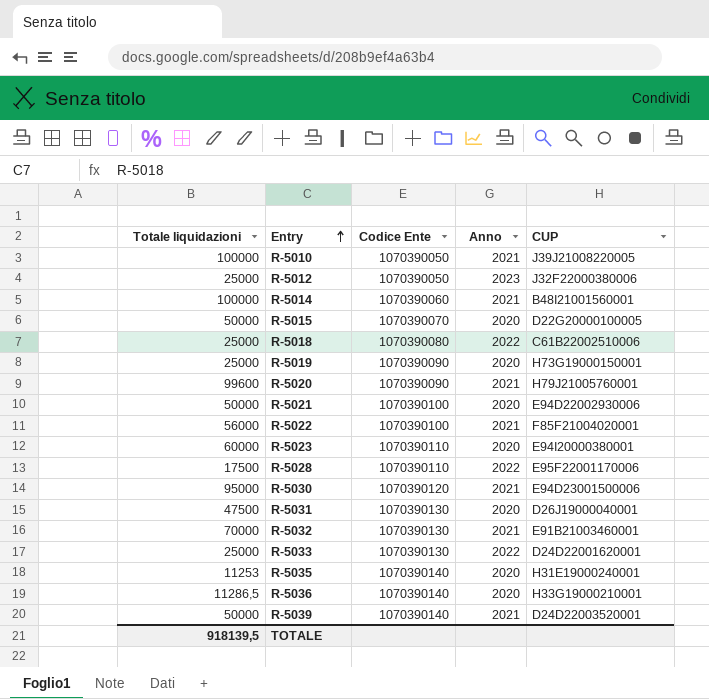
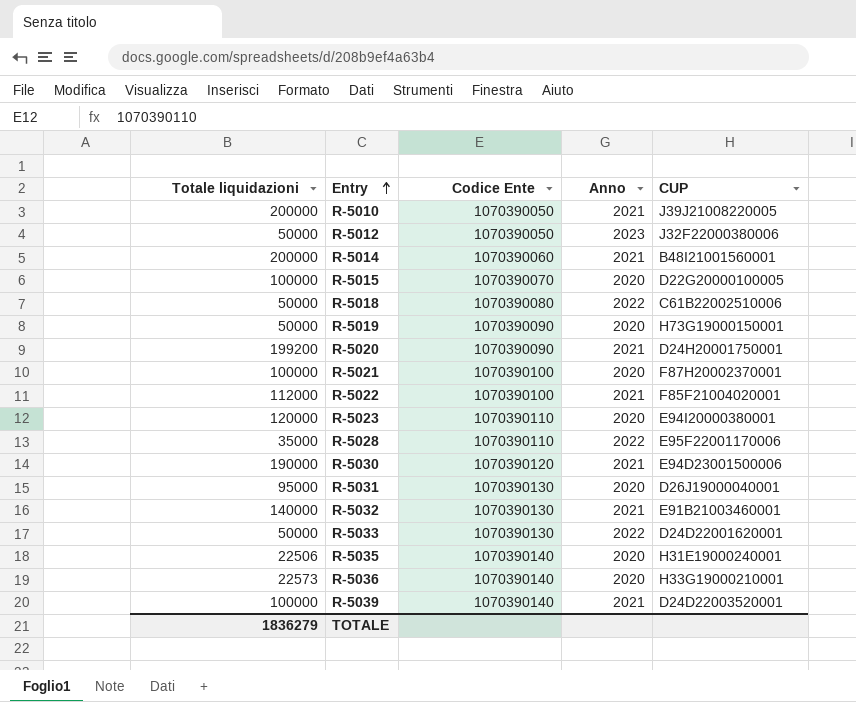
R-5010 | Totale liquidazioni: 100000 -> 200000
R-5012 | Totale liquidazioni: 25000 -> 50000
R-5014 | Totale liquidazioni: 100000 -> 200000
R-5015 | Totale liquidazioni: 50000 -> 100000
R-5018 | Totale liquidazioni: 25000 -> 50000
R-5019 | Totale liquidazioni: 25000 -> 50000
R-5020 | Totale liquidazioni: 99600 -> 199200
R-5020 | CUP: H79J21005760001 -> D24H20001750001
R-5021 | Totale liquidazioni: 50000 -> 100000
R-5021 | CUP: E94D22002930006 -> F87H20002370001
R-5022 | Totale liquidazioni: 56000 -> 112000
R-5023 | Totale liquidazioni: 60000 -> 120000
R-5028 | Totale liquidazioni: 17500 -> 35000
R-5030 | Totale liquidazioni: 95000 -> 190000
R-5031 | Totale liquidazioni: 47500 -> 95000
R-5032 | Totale liquidazioni: 70000 -> 140000
R-5033 | Totale liquidazioni: 25000 -> 50000
R-5035 | Totale liquidazioni: 11253 -> 22506
R-5036 | Totale liquidazioni: 11286,5 -> 22573
R-5039 | Totale liquidazioni: 50000 -> 100000
TOTALE | Totale liquidazioni: 918139,5 -> 1836279

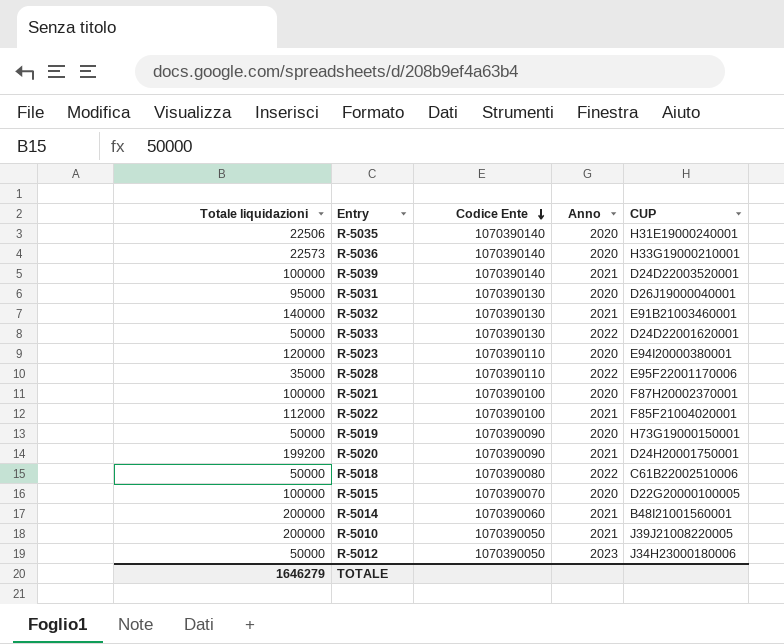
row order: Entry ascending -> Codice Ente descending
row R-5030: 190000 | 1070390120 | 2021 | E94D23001500006 -> none
R-5012 | CUP: J32F22000380006 -> J34H23000180006
TOTALE | Totale liquidazioni: 1836279 -> 1646279

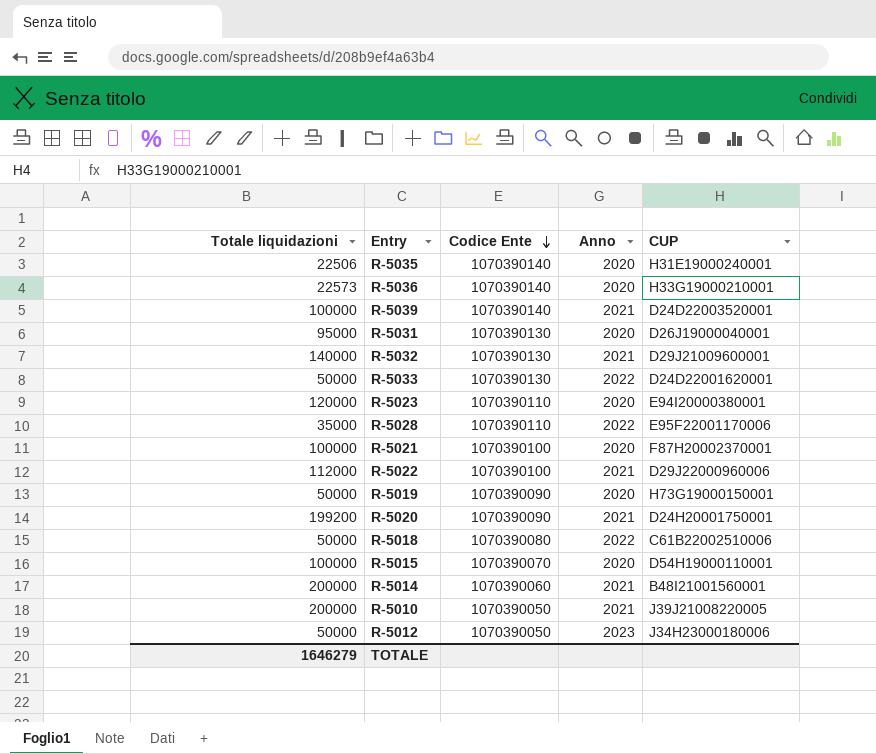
R-5032 | CUP: E91B21003460001 -> D29J21009600001
R-5022 | CUP: F85F21004020001 -> D29J22000960006
R-5015 | CUP: D22G20000100005 -> D54H19000110001

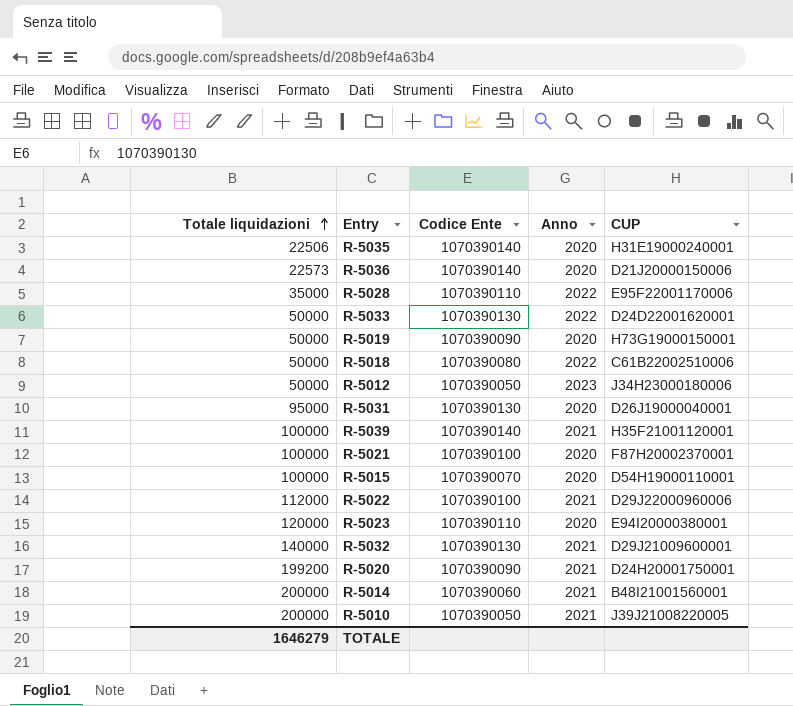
row order: Codice Ente descending -> Totale liquidazioni ascending
R-5036 | CUP: H33G19000210001 -> D21J20000150006
R-5039 | CUP: D24D22003520001 -> H35F21001120001

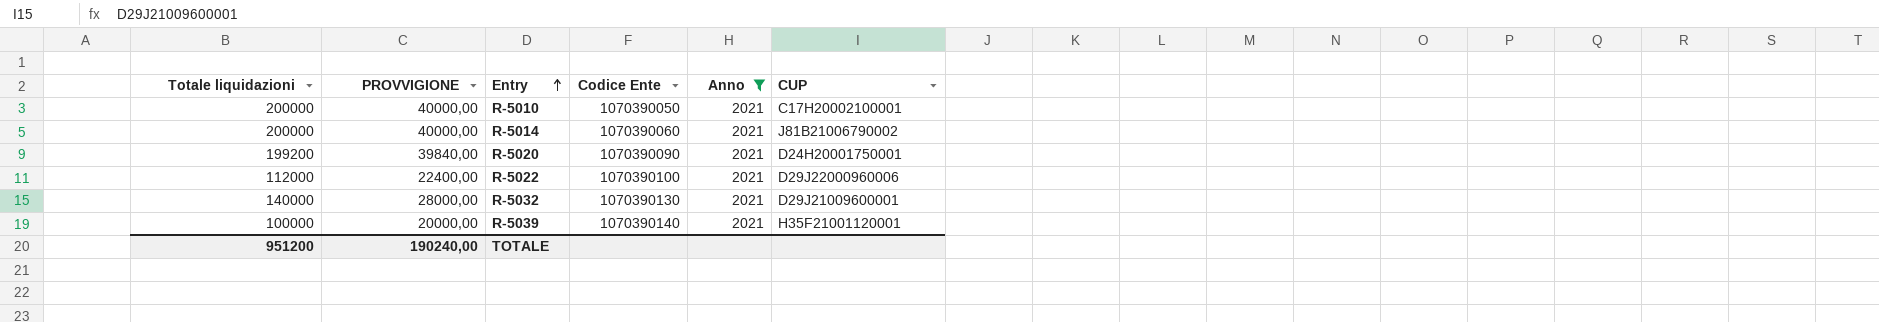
filter: none -> Anno = 2021
row order: Totale liquidazioni ascending -> Entry ascending
column PROVVIGIONE | formula: none -> [Totale liquidazioni] * 0,2
R-5010 | CUP: J39J21008220005 -> C17H20002100001
R-5014 | CUP: B48I21001560001 -> J81B21006790002
TOTALE | Totale liquidazioni: 1646279 -> 951200

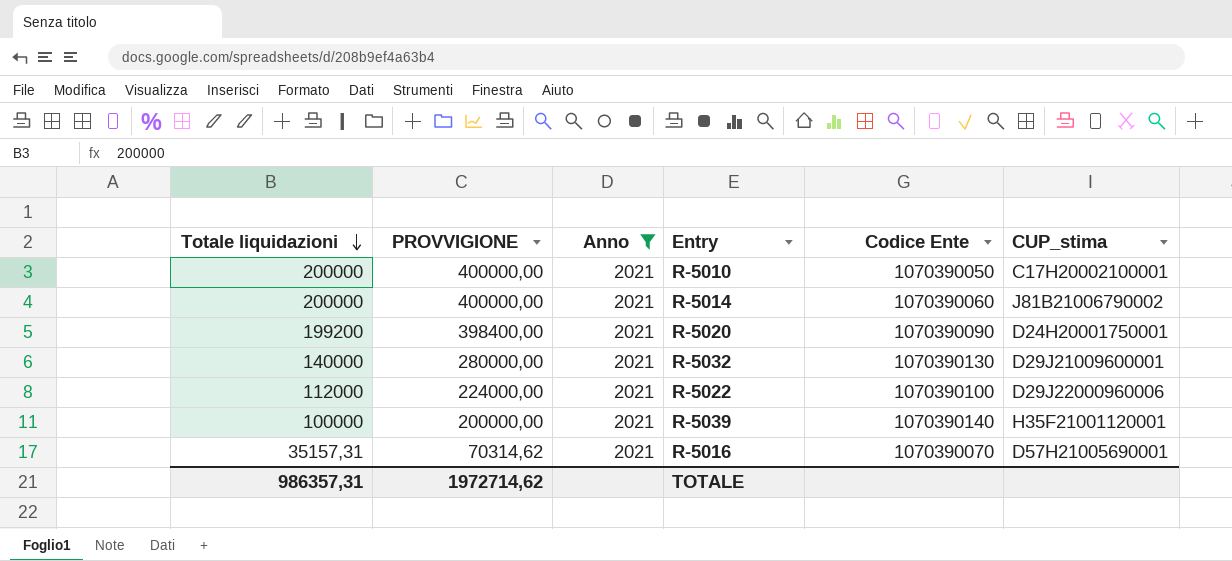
row order: Entry ascending -> Totale liquidazioni descending
column PROVVIGIONE | formula: [Totale liquidazioni] * 0,2 -> [Totale liquidazioni] * 2
column Anno | position: 5 -> 3
column name: CUP -> CUP_stima
row R-5016: none -> 35157,31 | 70314,62 | 2021 | 1070390070 | D57H21005690001
TOTALE | Totale liquidazioni: 951200 -> 986357,31
TOTALE | PROVVIGIONE: 190240,00 -> 1972714,62

